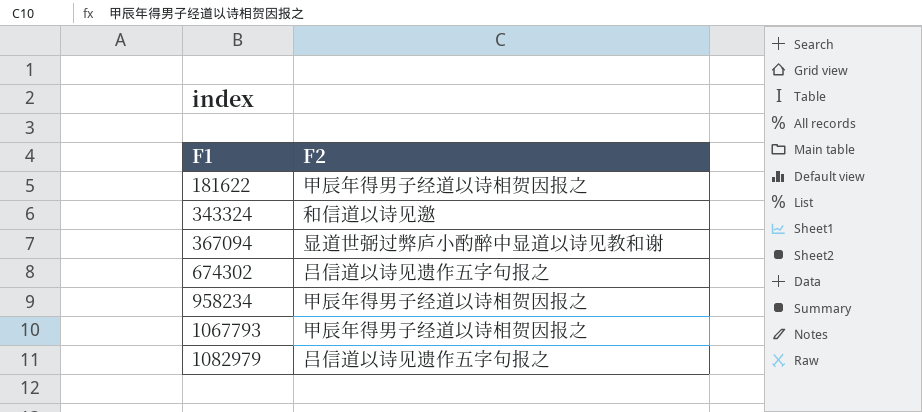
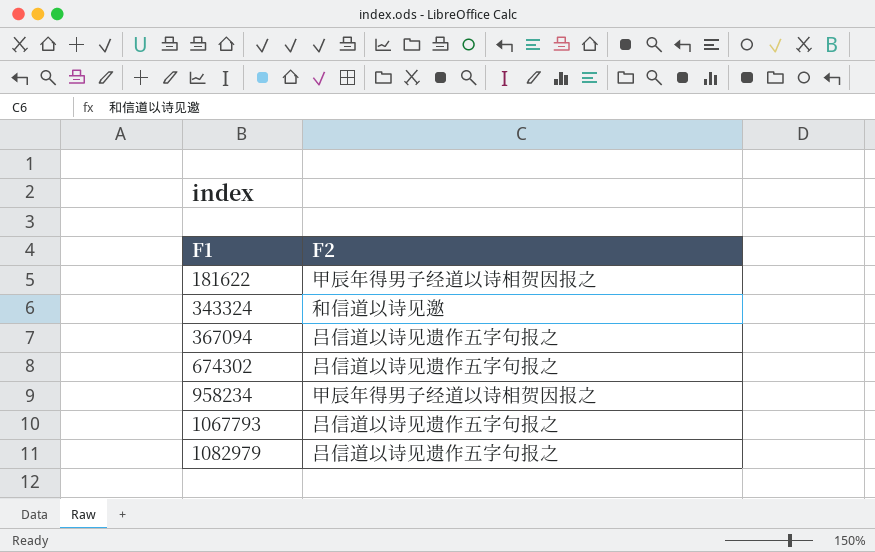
367094 | F2: 显道世弼过弊庐小酌醉中显道以诗见教和谢 -> 吕信道以诗见遗作五字句报之
1067793 | F2: 甲辰年得男子经道以诗相贺因报之 -> 吕信道以诗见遗作五字句报之

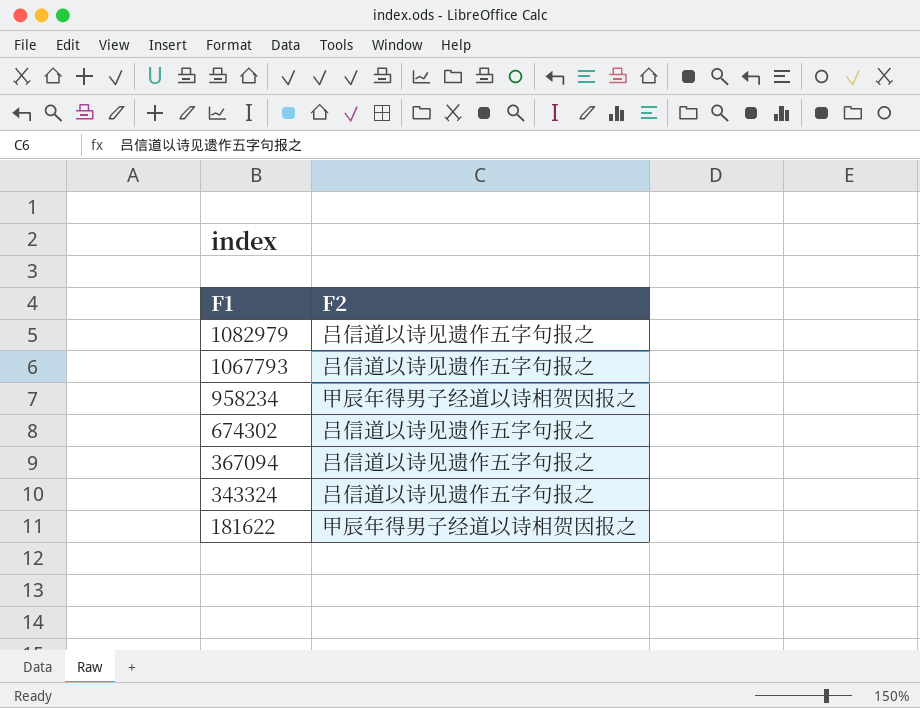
row order: F1 ascending -> F1 descending
343324 | F2: 和信道以诗见邀 -> 吕信道以诗见遗作五字句报之

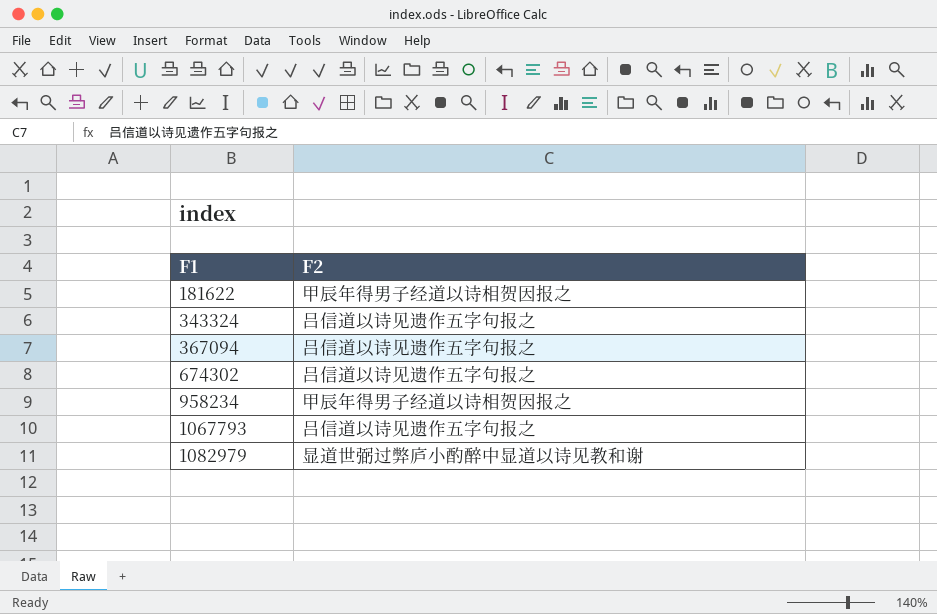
row order: F1 descending -> F1 ascending
1082979 | F2: 吕信道以诗见遗作五字句报之 -> 显道世弼过弊庐小酌醉中显道以诗见教和谢

